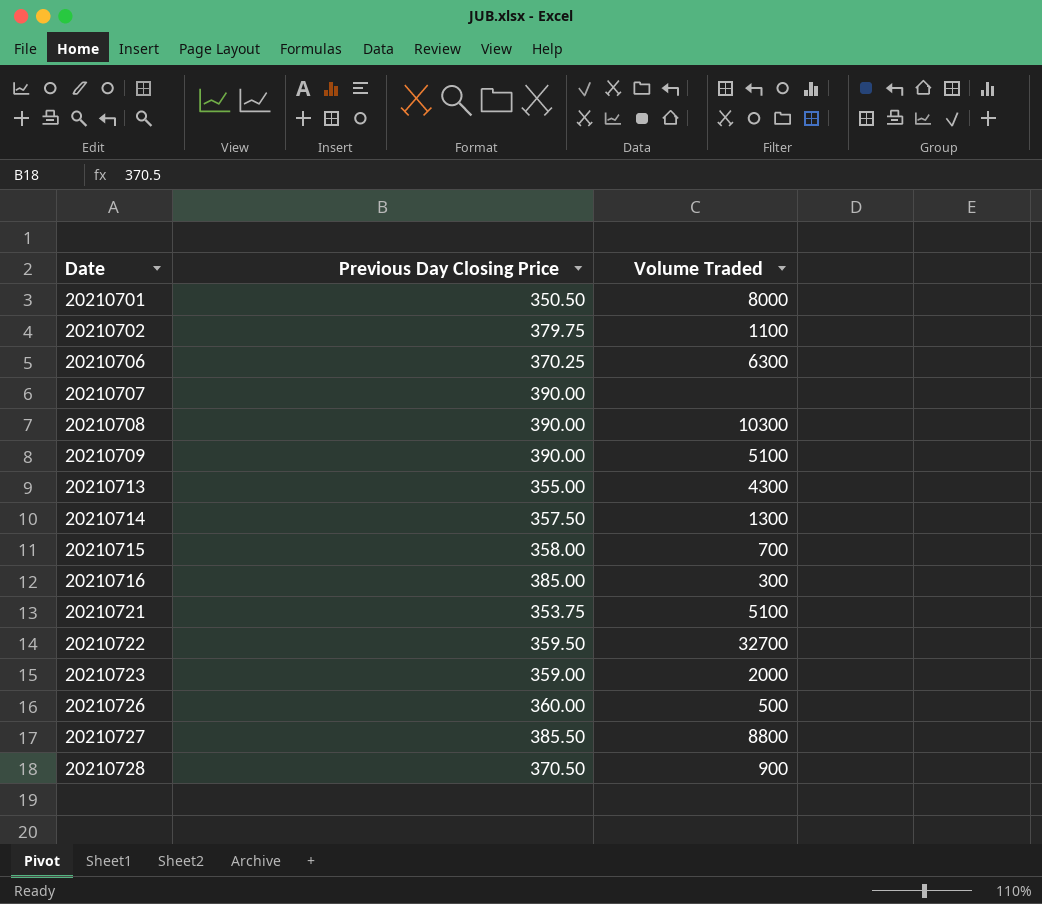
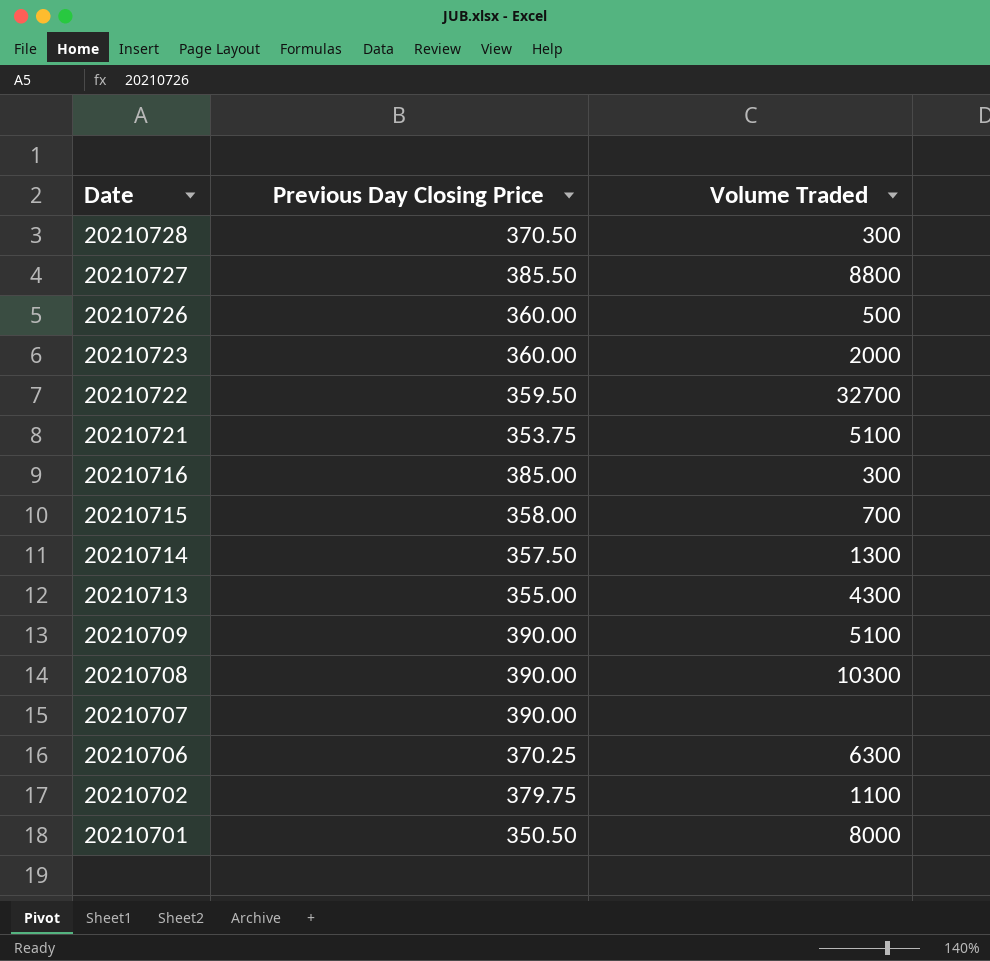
row order: Date ascending -> Date descending
20210728 | Volume Traded: 900 -> 300
20210723 | Previous Day Closing Price: 359.00 -> 360.00

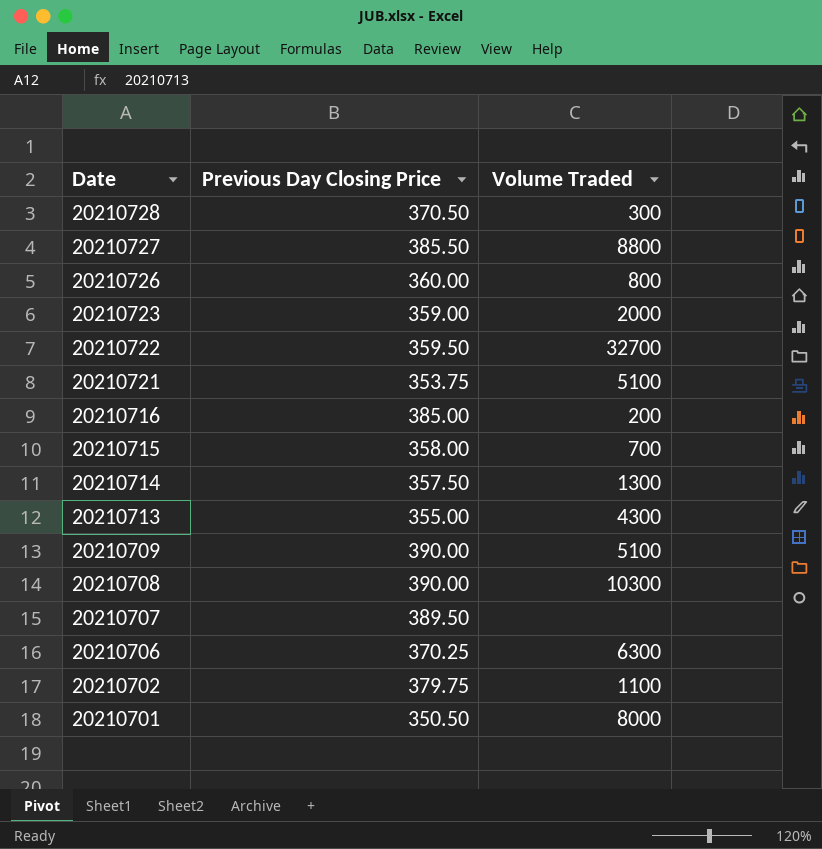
20210726 | Volume Traded: 500 -> 800
20210723 | Previous Day Closing Price: 360.00 -> 359.00
20210716 | Volume Traded: 300 -> 200
20210707 | Previous Day Closing Price: 390.00 -> 389.50

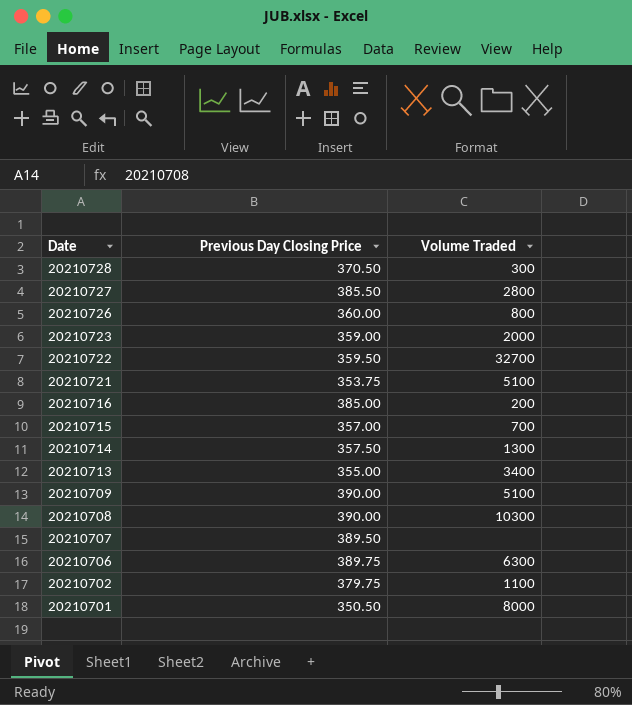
20210727 | Volume Traded: 8800 -> 2800
20210715 | Previous Day Closing Price: 358.00 -> 357.00
20210713 | Volume Traded: 4300 -> 3400
20210706 | Previous Day Closing Price: 370.25 -> 389.75

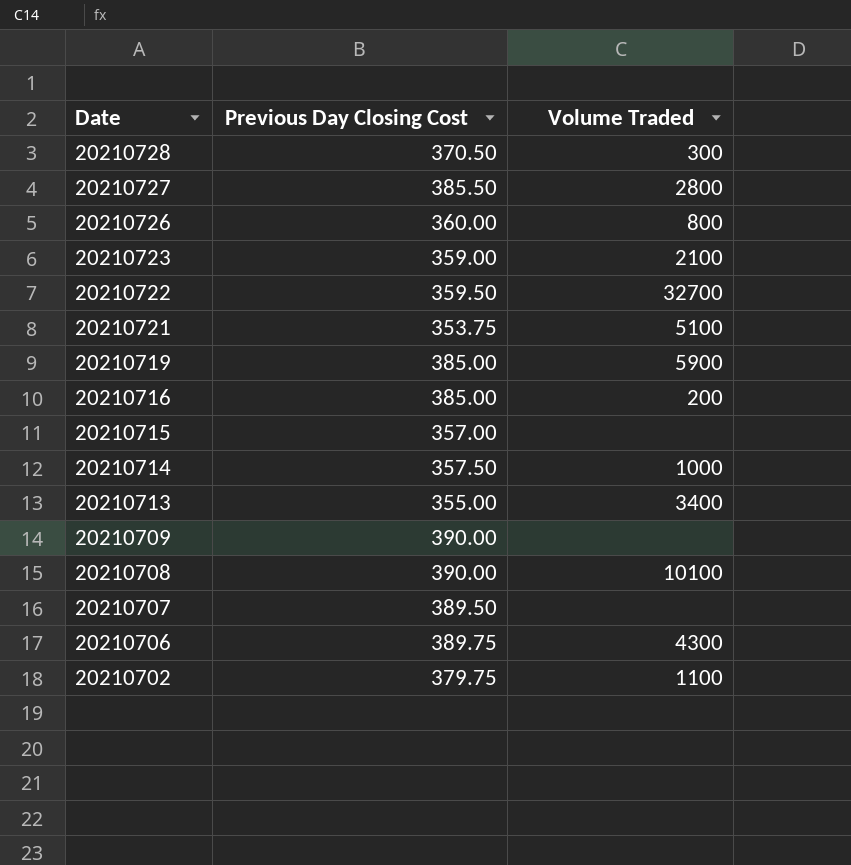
column name: Previous Day Closing Price -> Previous Day Closing Cost
row 20210701: 350.50 | 8000 -> none
20210723 | Volume Traded: 2000 -> 2100
row 20210719: none -> 385.00 | 5900
20210715 | Volume Traded: 700 -> none
20210714 | Volume Traded: 1300 -> 1000
20210709 | Volume Traded: 5100 -> none
20210708 | Volume Traded: 10300 -> 10100
20210706 | Volume Traded: 6300 -> 4300

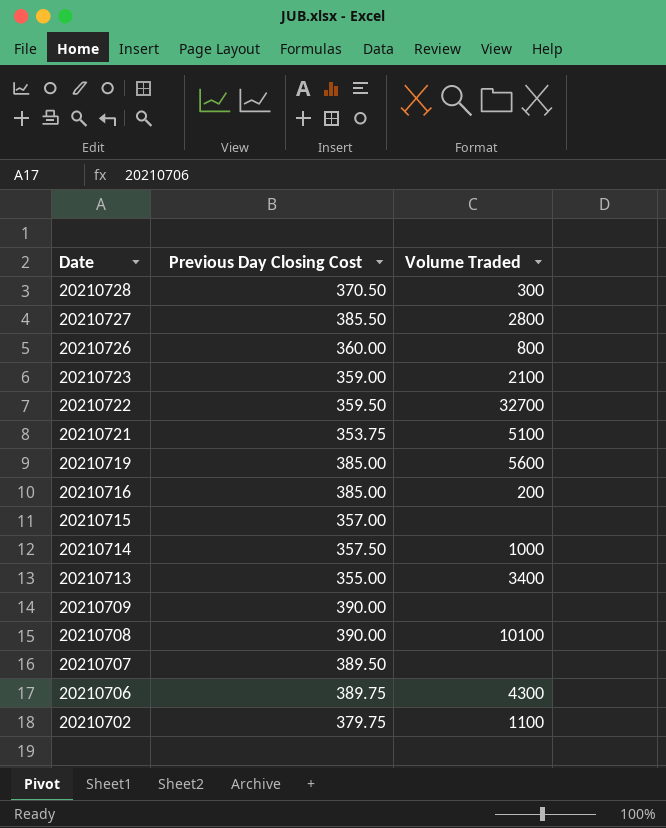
20210719 | Volume Traded: 5900 -> 5600

